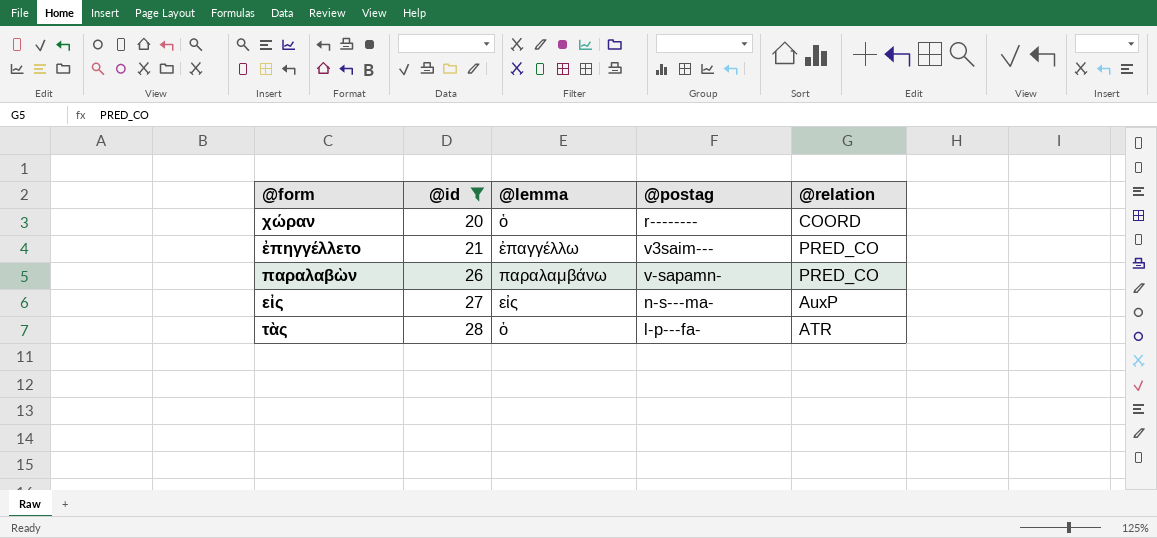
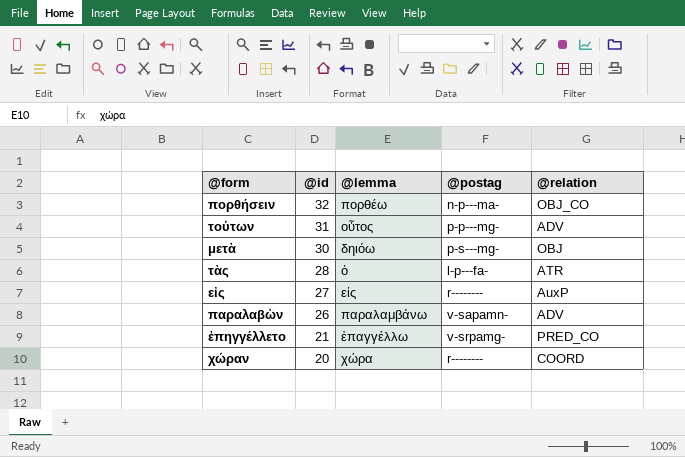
filter: @id <= 28 -> none
row order: @id ascending -> @id descending
εἰς | @postag: n-s---ma- -> r--------
παραλαβὼν | @relation: PRED_CO -> ADV
ἐπηγγέλλετο | @postag: v3saim--- -> v-srpamg-
χώραν | @lemma: ὁ -> χώρα

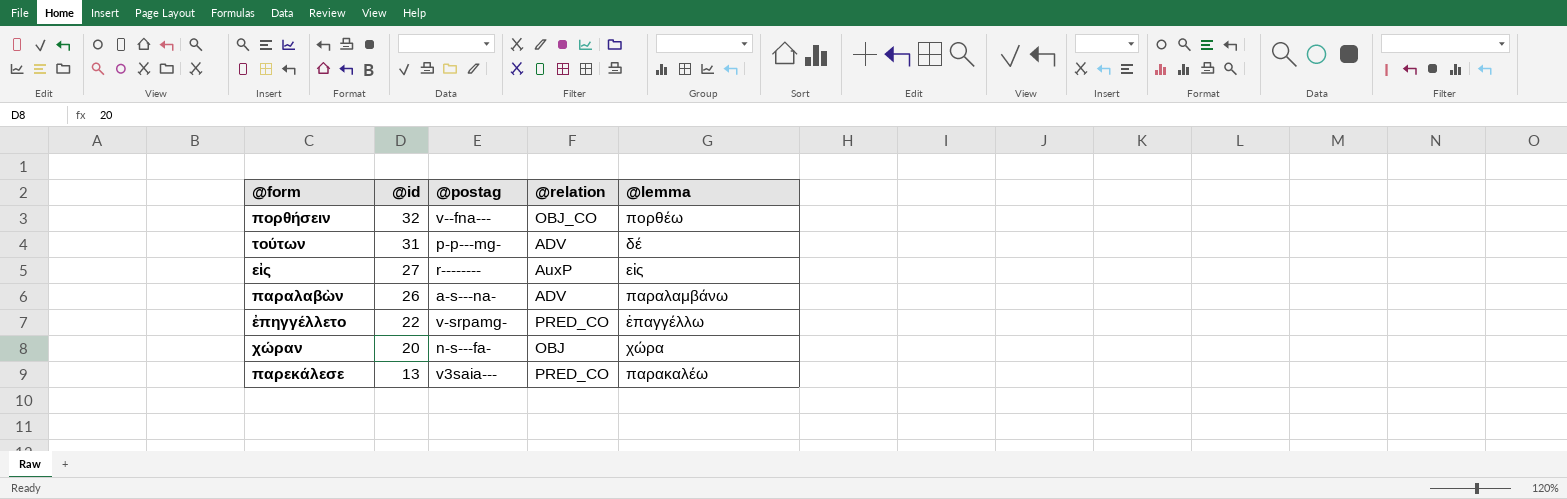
column @lemma | position: 3 -> 5
row μετὰ: 30 | δηιόω | p-s---mg- | OBJ -> none
row τὰς: 28 | ὁ | l-p---fa- | ATR -> none
πορθήσειν | @postag: n-p---ma- -> v--fna---
τούτων | @lemma: οὗτος -> δέ
παραλαβὼν | @postag: v-sapamn- -> a-s---na-
ἐπηγγέλλετο | @id: 21 -> 22
χώραν | @postag: r-------- -> n-s---fa-
χώραν | @relation: COORD -> OBJ
row παρεκάλεσε: none -> 13 | v3saia--- | PRED_CO | παρακαλέω

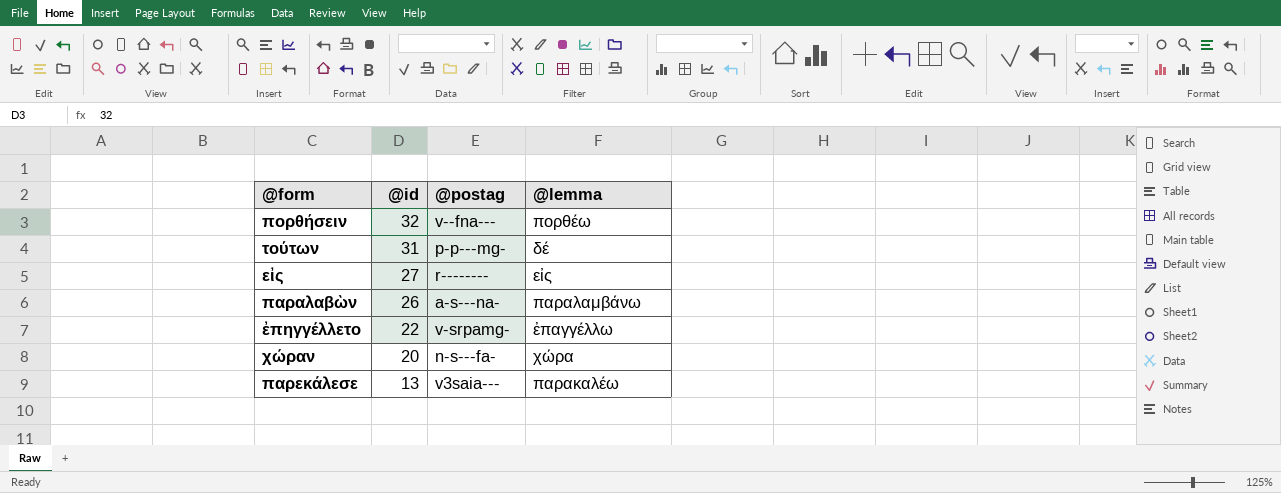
column @relation | position: 4 -> none

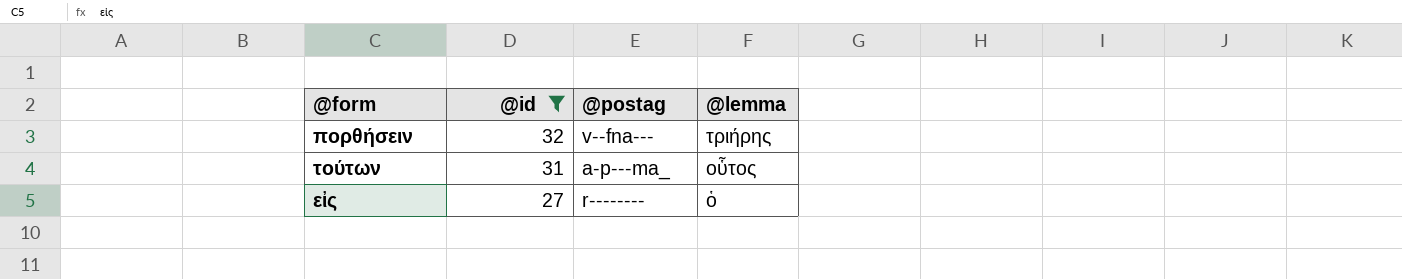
filter: none -> @id >= 27
πορθήσειν | @lemma: πορθέω -> τριήρης
τούτων | @postag: p-p---mg- -> a-p---ma_
τούτων | @lemma: δέ -> οὗτος
εἰς | @lemma: εἰς -> ὁ

